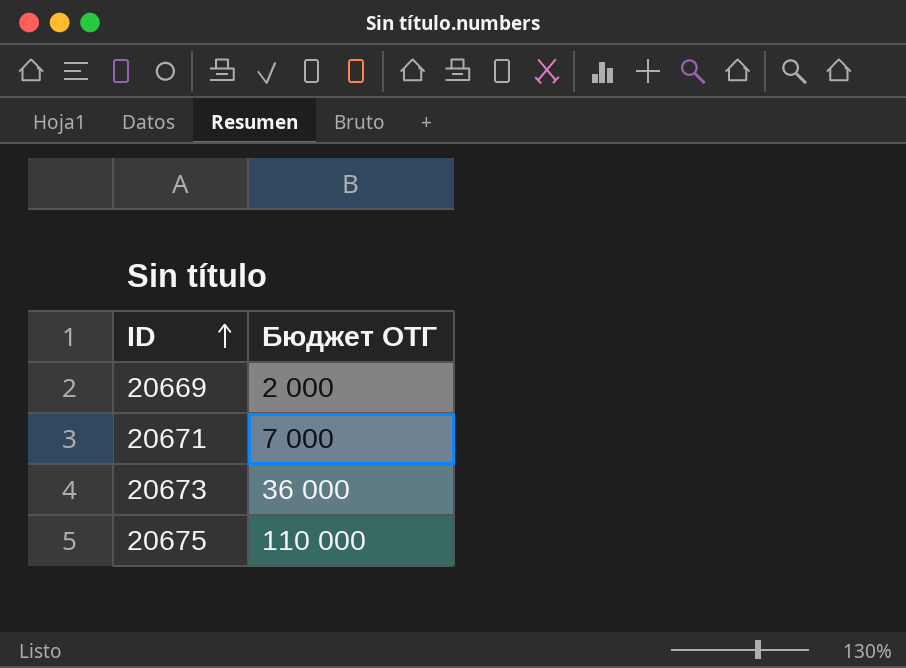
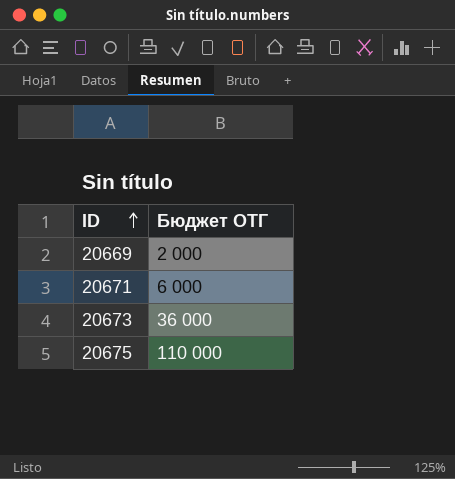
20671 | Бюджет ОТГ: 7 000 -> 6 000

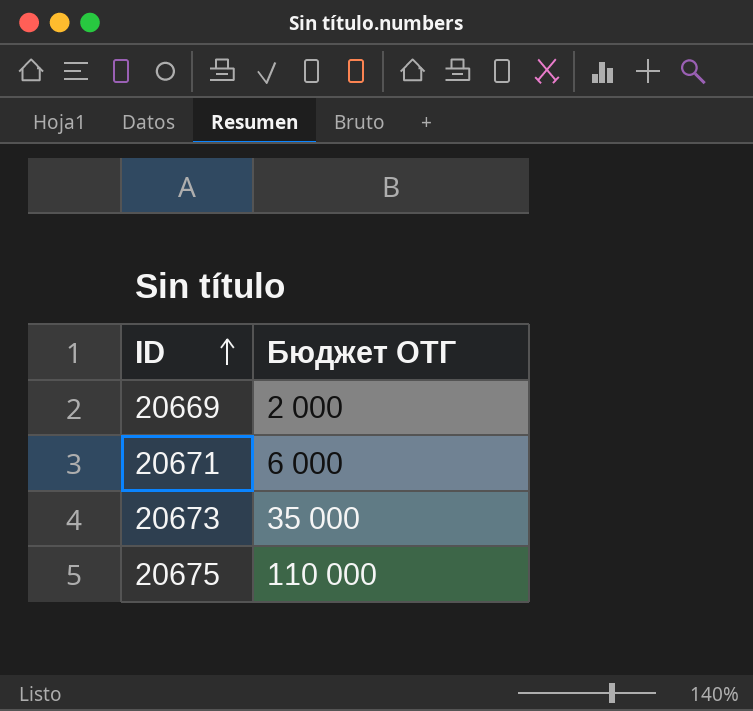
20673 | Бюджет ОТГ: 36 000 -> 35 000

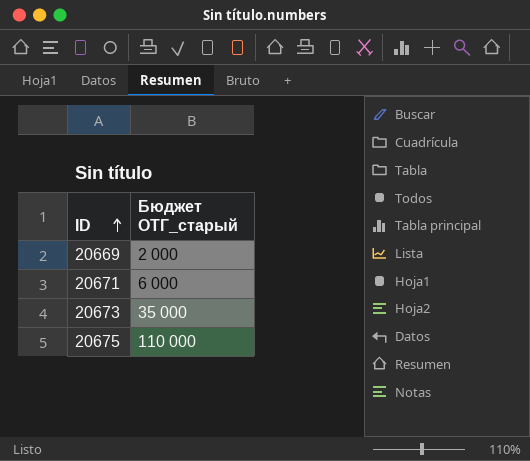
column name: Бюджет ОТГ -> Бюджет ОТГ_старый

